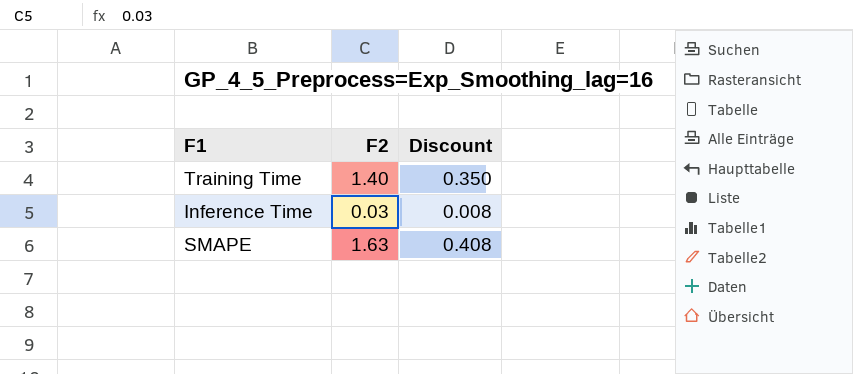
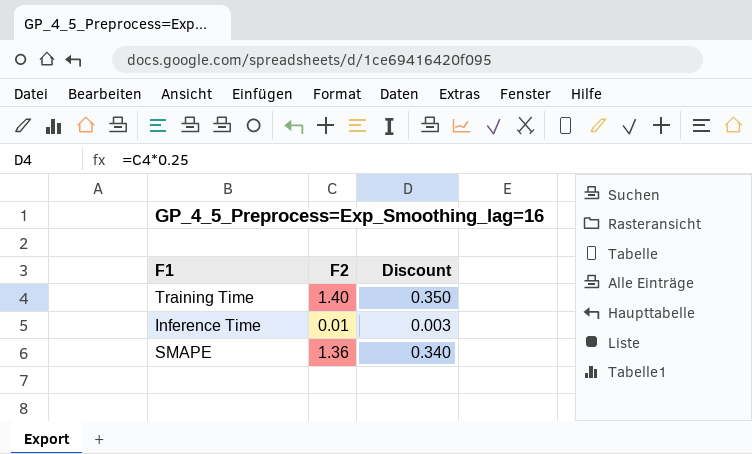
Inference Time | F2: 0.03 -> 0.01
Inference Time | Discount: 0.008 -> 0.003
SMAPE | F2: 1.63 -> 1.36
SMAPE | Discount: 0.408 -> 0.340

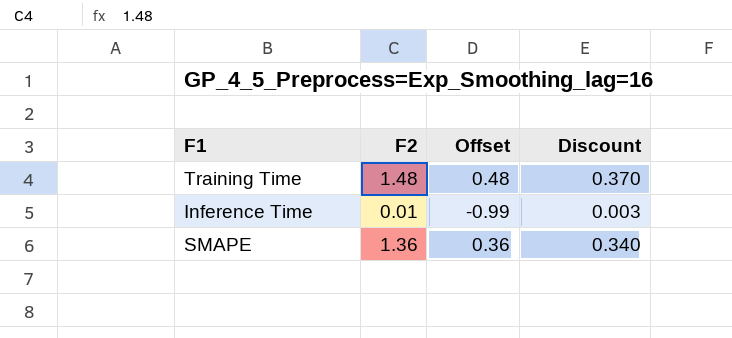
column Offset | formula: none -> [F2] - 1
Training Time | F2: 1.40 -> 1.48
Training Time | Discount: 0.350 -> 0.370

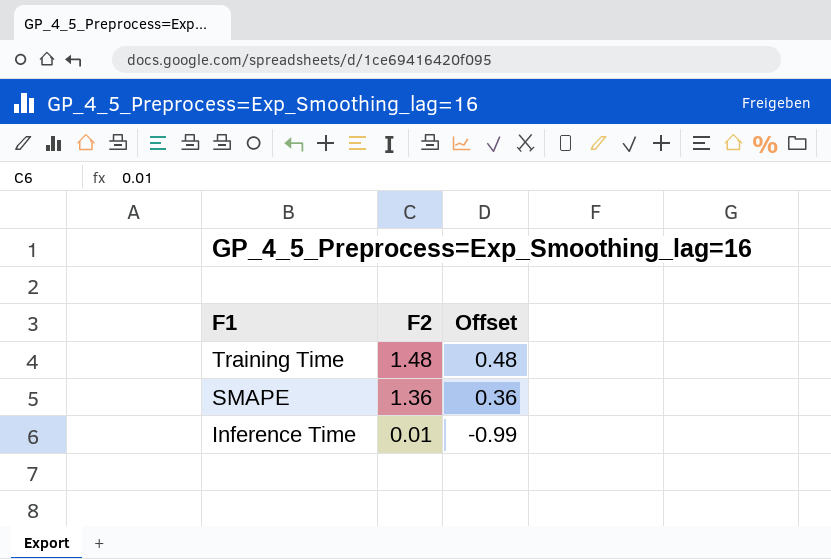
row order: none -> F1 descending
column Discount | formula: [F2] * 0.25 -> none

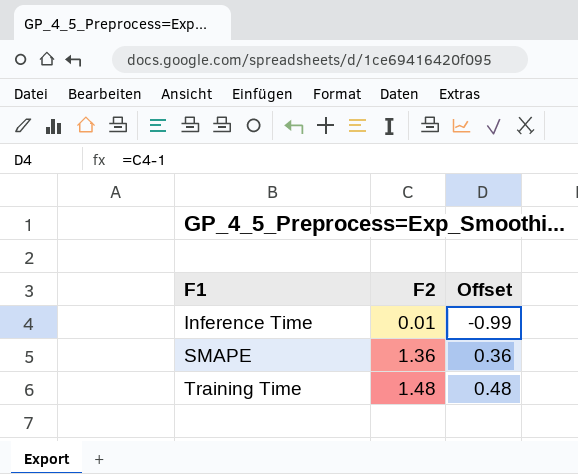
row order: F1 descending -> F1 ascending

